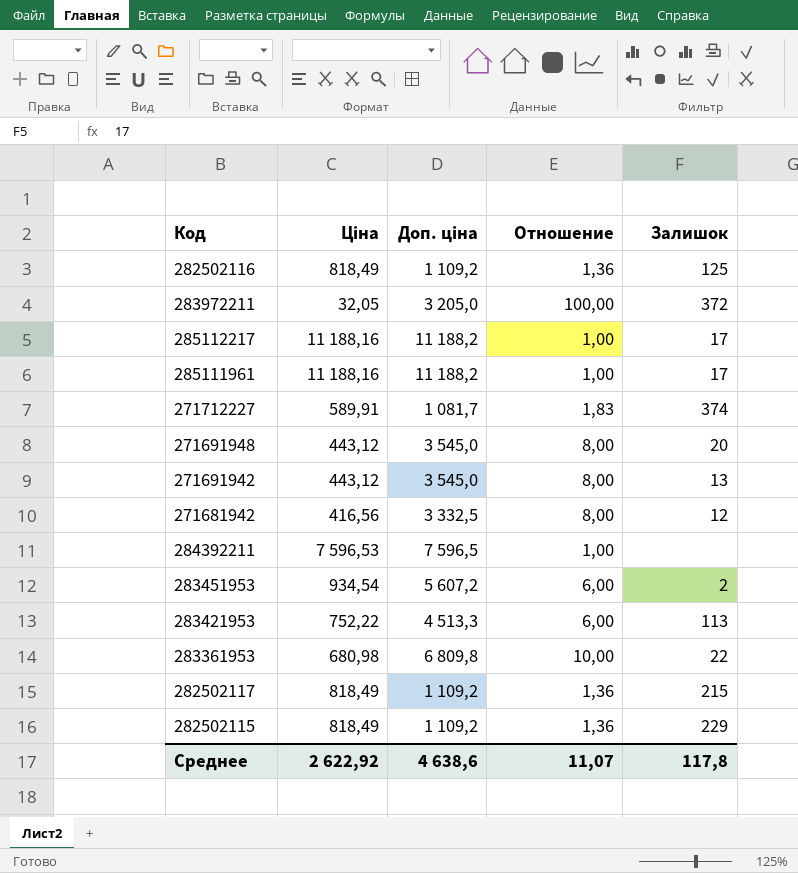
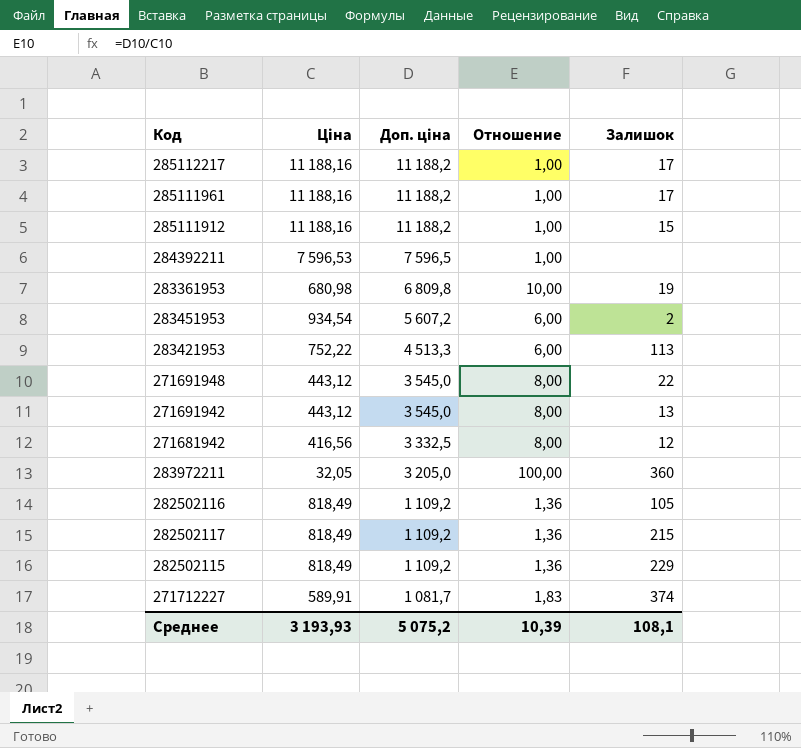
row order: none -> Доп. ціна descending
row 285111912: none -> 11 188,16 | 11 188,2 | 1,00 | 15
283361953 | Залишок: 22 -> 19
271691948 | Залишок: 20 -> 22
283972211 | Залишок: 372 -> 360
282502116 | Залишок: 125 -> 105
Среднее | Ціна: 2 622,92 -> 3 193,93
Среднее | Доп. ціна: 4 638,6 -> 5 075,2
Среднее | Отношение: 11,07 -> 10,39
Среднее | Залишок: 117,8 -> 108,1

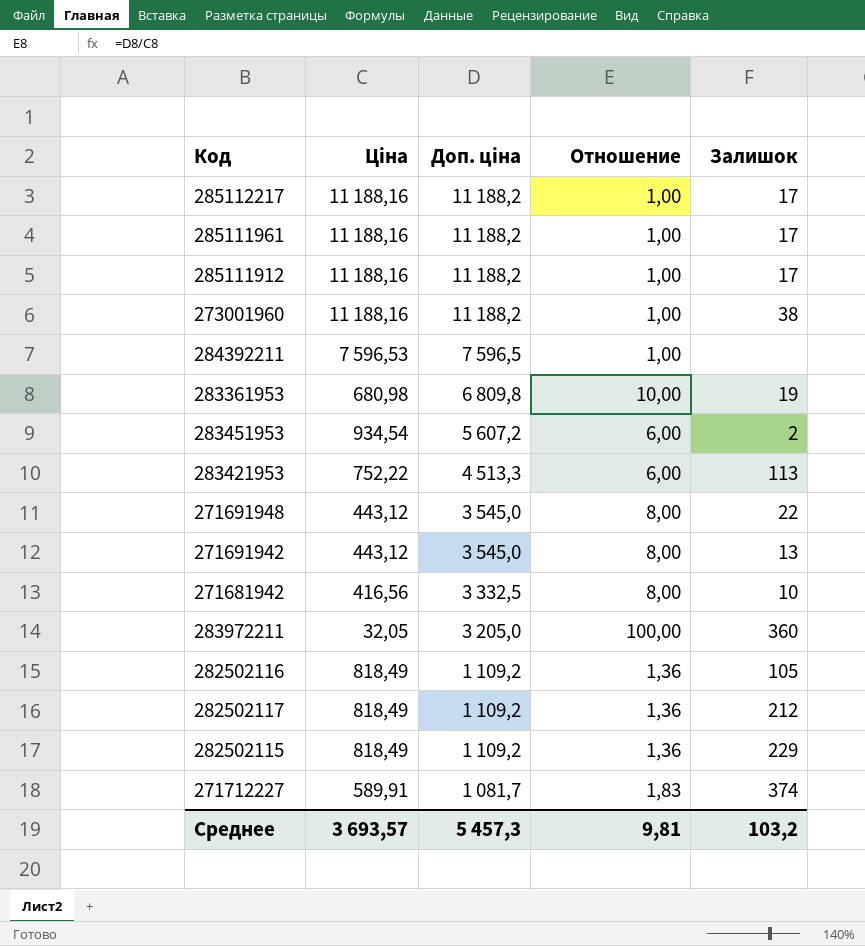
285111912 | Залишок: 15 -> 17
row 273001960: none -> 11 188,16 | 11 188,2 | 1,00 | 38
271681942 | Залишок: 12 -> 10
282502117 | Залишок: 215 -> 212
Среднее | Ціна: 3 193,93 -> 3 693,57
Среднее | Доп. ціна: 5 075,2 -> 5 457,3
Среднее | Отношение: 10,39 -> 9,81
Среднее | Залишок: 108,1 -> 103,2

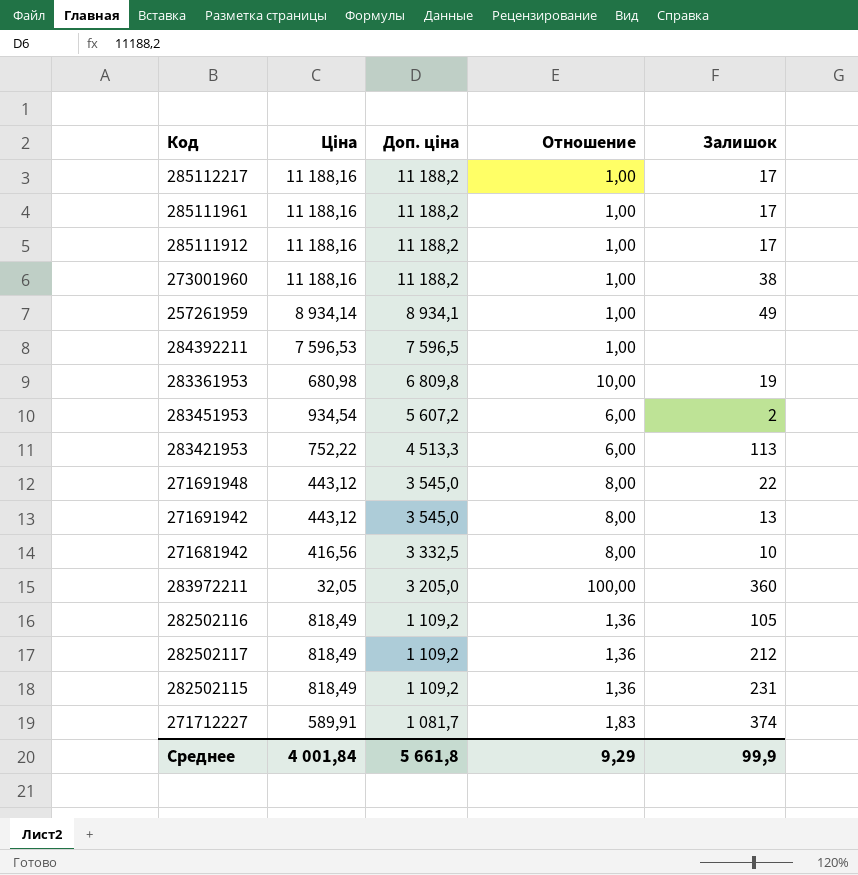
row 257261959: none -> 8 934,14 | 8 934,1 | 1,00 | 49
282502115 | Залишок: 229 -> 231
Среднее | Ціна: 3 693,57 -> 4 001,84
Среднее | Доп. ціна: 5 457,3 -> 5 661,8
Среднее | Отношение: 9,81 -> 9,29
Среднее | Залишок: 103,2 -> 99,9

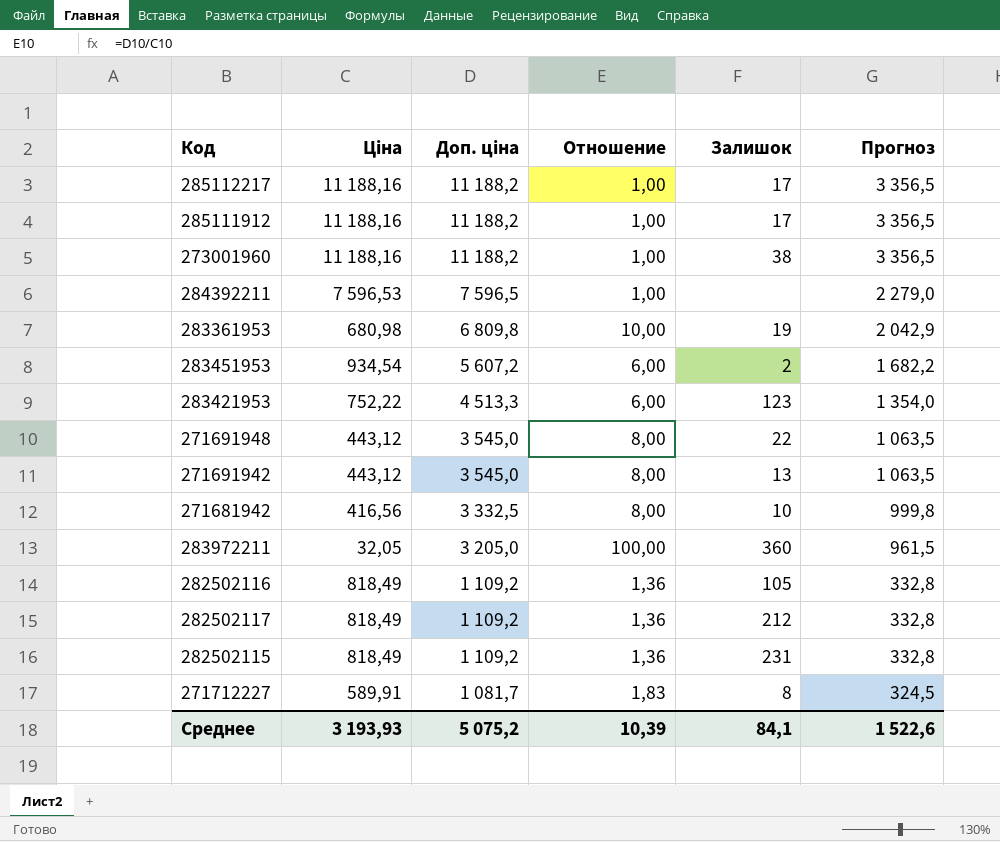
column Прогноз | formula: none -> [Доп. ціна] * 0,3
row 285111961: 11 188,16 | 11 188,2 | 1,00 | 17 -> none
row 257261959: 8 934,14 | 8 934,1 | 1,00 | 49 -> none
283421953 | Залишок: 113 -> 123
271712227 | Залишок: 374 -> 8
Среднее | Ціна: 4 001,84 -> 3 193,93
Среднее | Доп. ціна: 5 661,8 -> 5 075,2
Среднее | Отношение: 9,29 -> 10,39
Среднее | Залишок: 99,9 -> 84,1

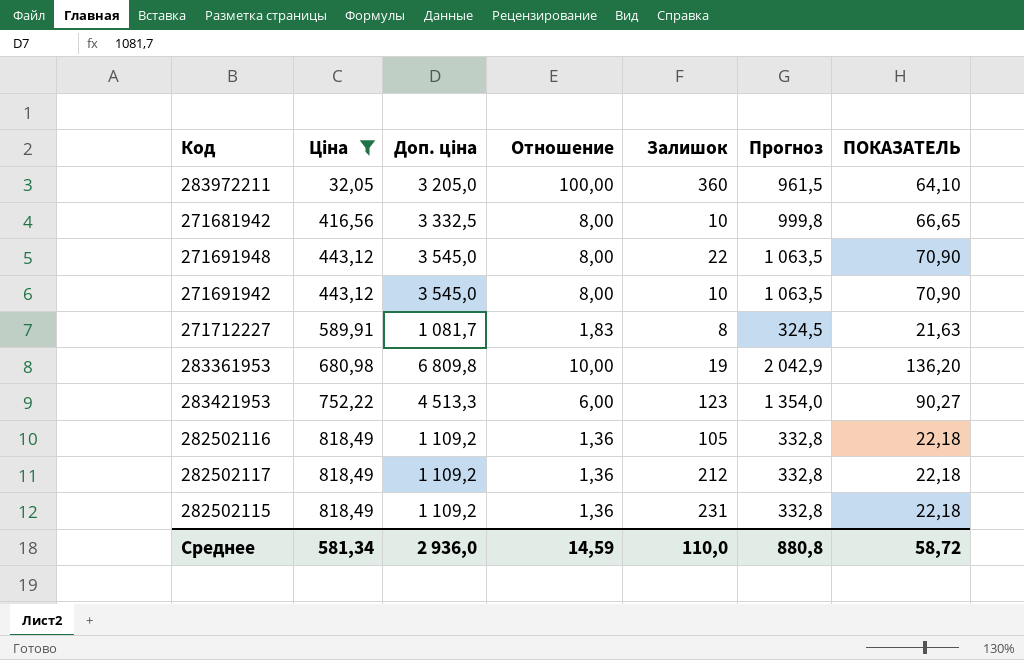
filter: none -> Ціна <= 818,49
row order: Доп. ціна descending -> Ціна ascending
column ПОКАЗАТЕЛЬ | formula: none -> [Доп. ціна] * 0,02
271691942 | Залишок: 13 -> 10
Среднее | Ціна: 3 193,93 -> 581,34
Среднее | Доп. ціна: 5 075,2 -> 2 936,0
Среднее | Отношение: 10,39 -> 14,59
Среднее | Залишок: 84,1 -> 110,0
Среднее | Прогноз: 1 522,6 -> 880,8

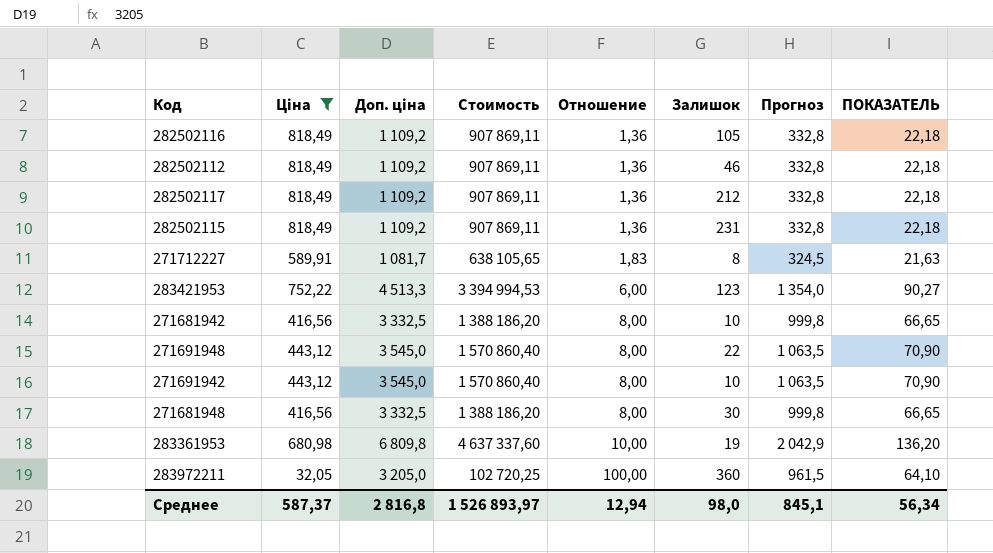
row order: Ціна ascending -> Отношение ascending
column Стоимость | formula: none -> [Ціна] * [Доп. ціна]
row 282502112: none -> 818,49 | 1 109,2 | 907 869,11 | 1,36 | 46 | 332,8 | 22,18
row 271681948: none -> 416,56 | 3 332,5 | 1 388 186,20 | 8,00 | 30 | 999,8 | 66,65
Среднее | Ціна: 581,34 -> 587,37
Среднее | Доп. ціна: 2 936,0 -> 2 816,8
Среднее | Отношение: 14,59 -> 12,94
Среднее | Залишок: 110,0 -> 98,0
Среднее | Прогноз: 880,8 -> 845,1
Среднее | ПОКАЗАТЕЛЬ: 58,72 -> 56,34

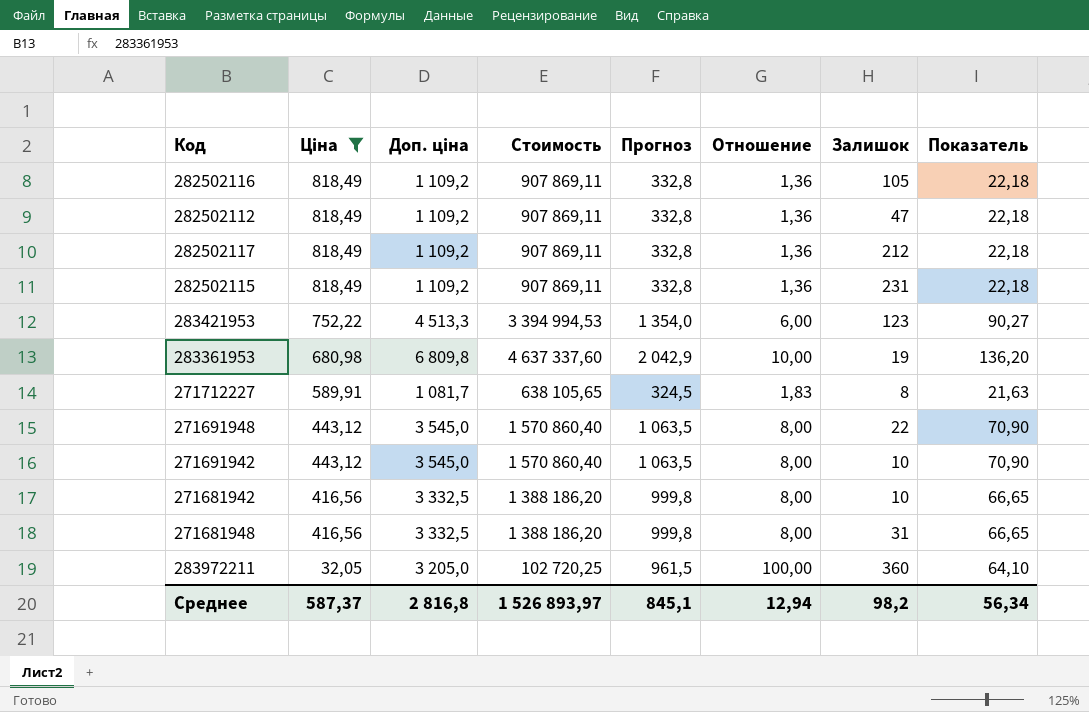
row order: Отношение ascending -> Ціна descending
column Прогноз | position: 7 -> 5
column name: ПОКАЗАТЕЛЬ -> Показатель
282502112 | Залишок: 46 -> 47
271681948 | Залишок: 30 -> 31
Среднее | Залишок: 98,0 -> 98,2

